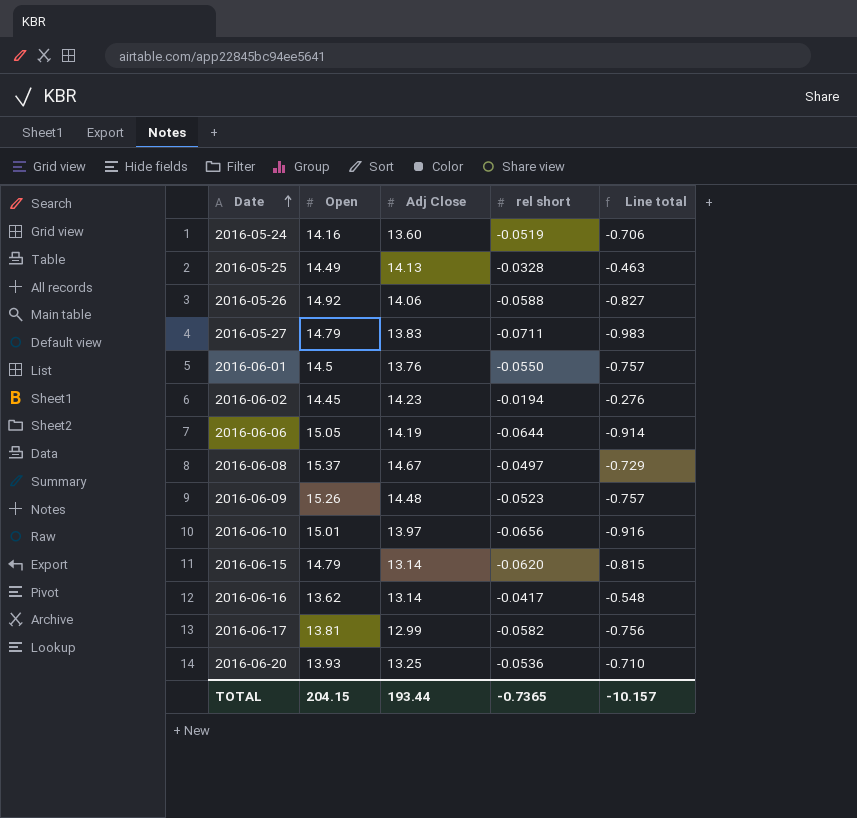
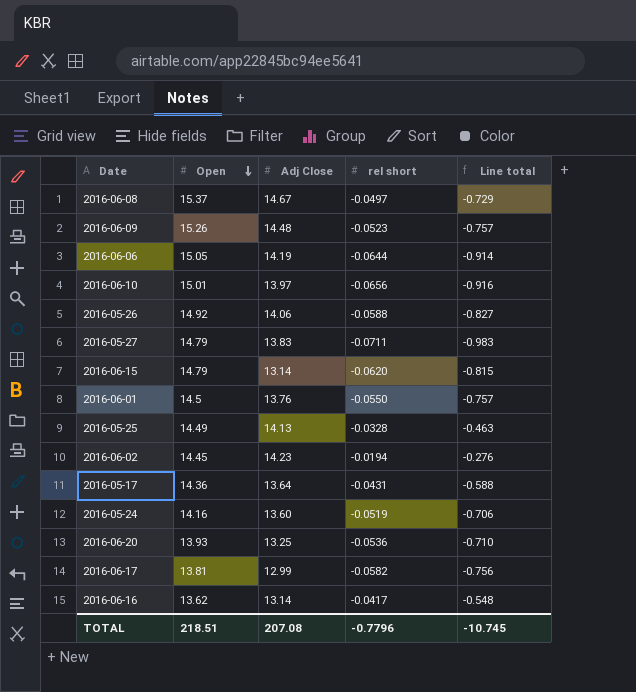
row order: Date ascending -> Open descending
row 2016-05-17: none -> 14.36 | 13.64 | -0.0431 | -0.588
TOTAL | Open: 204.15 -> 218.51
TOTAL | Adj Close: 193.44 -> 207.08
TOTAL | rel short: -0.7365 -> -0.7796
TOTAL | Line total: -10.157 -> -10.745

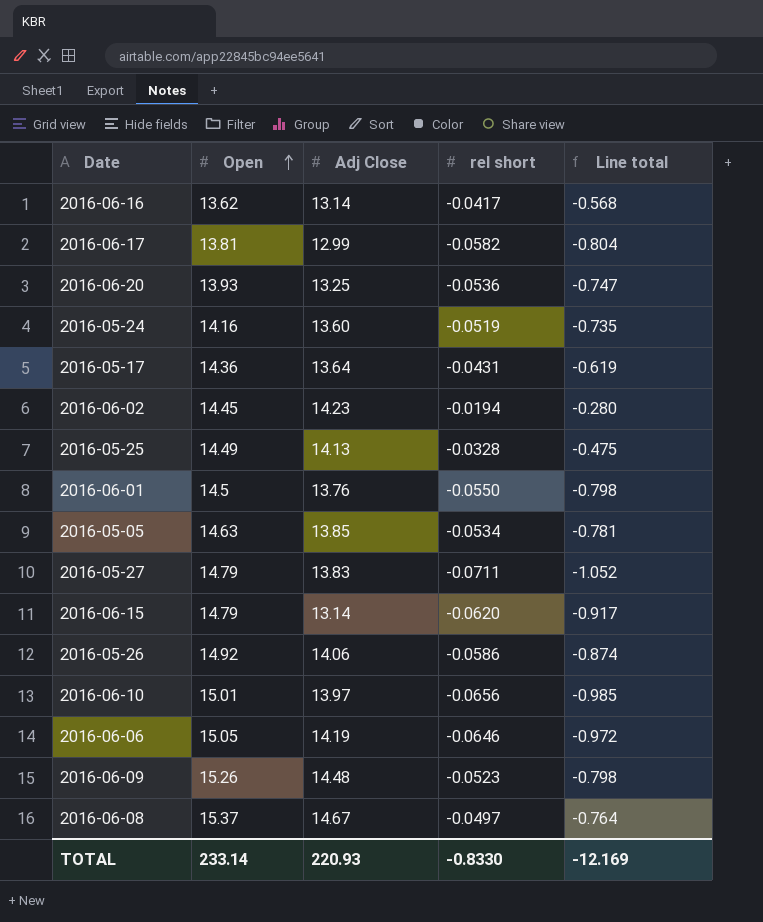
row order: Open descending -> Open ascending
column Line total | formula: [Adj Close] * [rel short] -> [Open] * [rel short]
row 2016-05-05: none -> 14.63 | 13.85 | -0.0534 | -0.781
2016-05-26 | rel short: -0.0588 -> -0.0586
2016-06-06 | rel short: -0.0644 -> -0.0646
TOTAL | Open: 218.51 -> 233.14
TOTAL | Adj Close: 207.08 -> 220.93
TOTAL | rel short: -0.7796 -> -0.8330
TOTAL | Line total: -10.745 -> -12.169

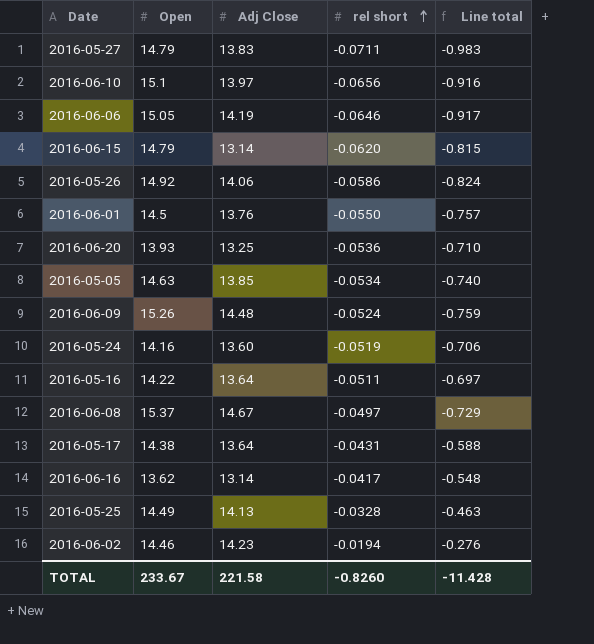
row order: Open ascending -> rel short ascending
column Line total | formula: [Open] * [rel short] -> [Adj Close] * [rel short]
row 2016-06-17: 13.81 | 12.99 | -0.0582 | -0.804 -> none
2016-06-10 | Open: 15.01 -> 15.1
2016-06-09 | rel short: -0.0523 -> -0.0524
row 2016-05-16: none -> 14.22 | 13.64 | -0.0511 | -0.697
2016-05-17 | Open: 14.36 -> 14.38
2016-06-02 | Open: 14.45 -> 14.46
TOTAL | Open: 233.14 -> 233.67
TOTAL | Adj Close: 220.93 -> 221.58
TOTAL | rel short: -0.8330 -> -0.8260
TOTAL | Line total: -12.169 -> -11.428

